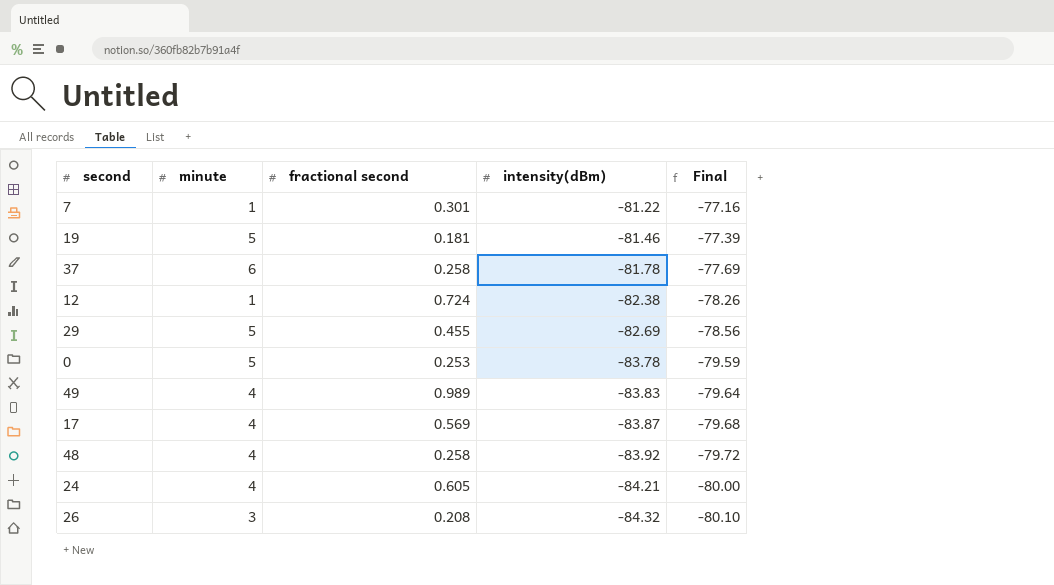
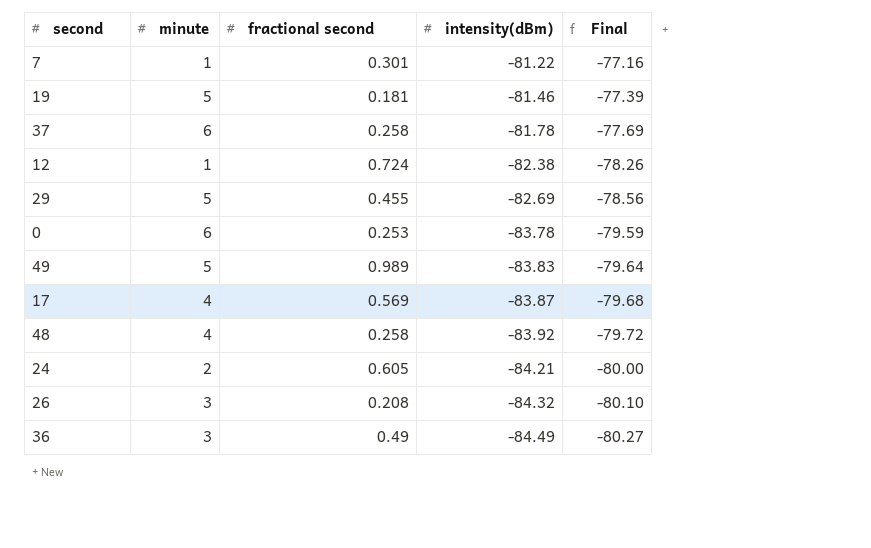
0 | minute: 5 -> 6
49 | minute: 4 -> 5
24 | minute: 4 -> 2
row 36: none -> 3 | 0.49 | -84.49 | -80.27

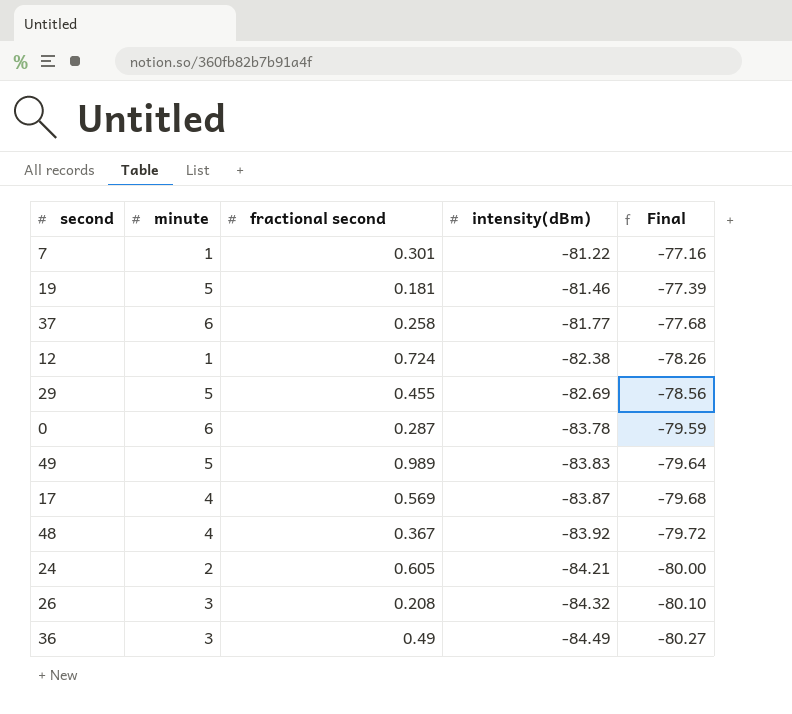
37 | intensity(dBm): -81.78 -> -81.77
37 | Final: -77.69 -> -77.68
0 | fractional second: 0.253 -> 0.287
48 | fractional second: 0.258 -> 0.367

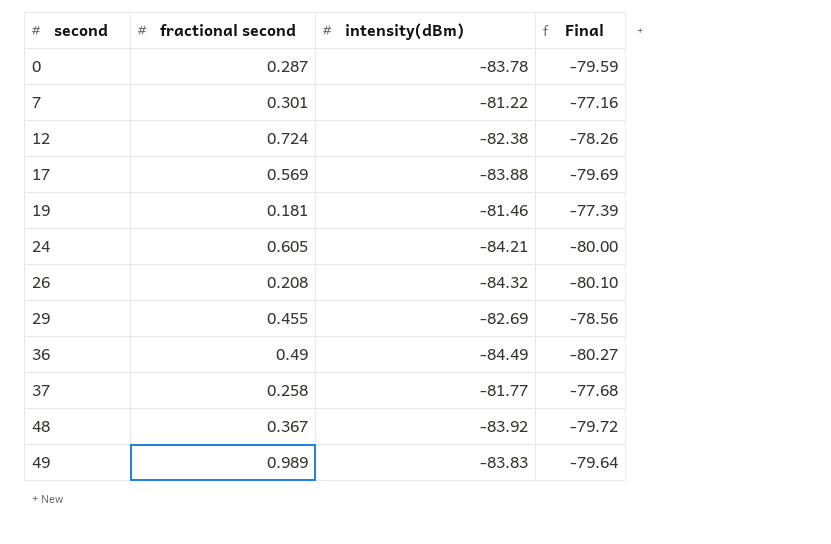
row order: intensity(dBm) descending -> second ascending
column minute | position: 2 -> none
17 | intensity(dBm): -83.87 -> -83.88
17 | Final: -79.68 -> -79.69

